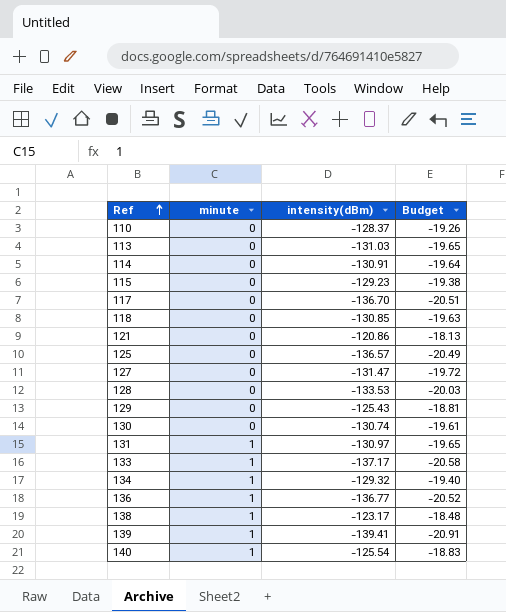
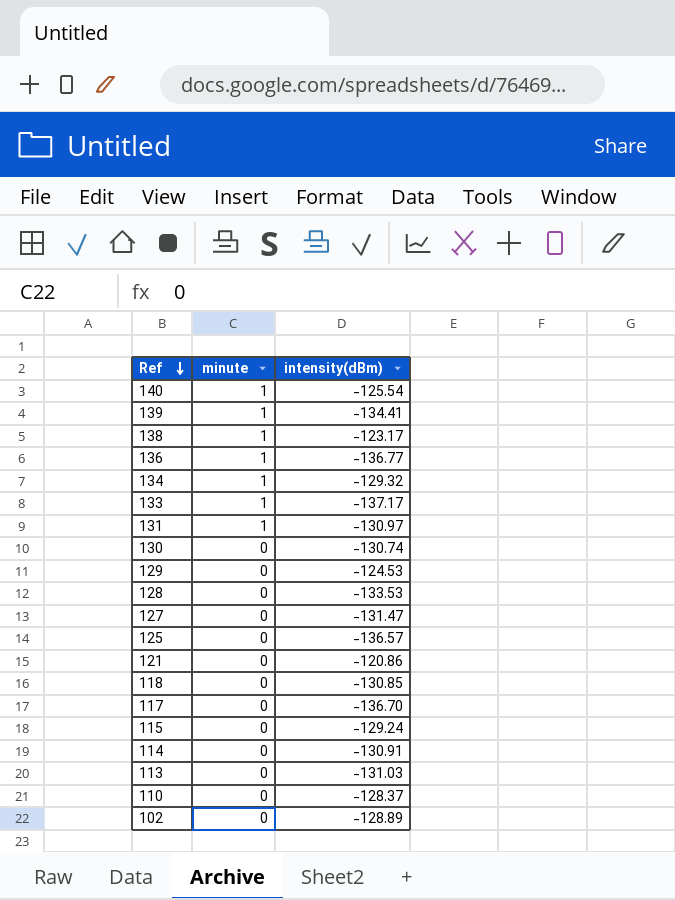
row order: Ref ascending -> Ref descending
column Budget | formula: [intensity(dBm)] * 0.15 -> none
139 | intensity(dBm): -139.41 -> -134.41
129 | intensity(dBm): -125.43 -> -124.53
115 | intensity(dBm): -129.23 -> -129.24
row 102: none -> 0 | -128.89

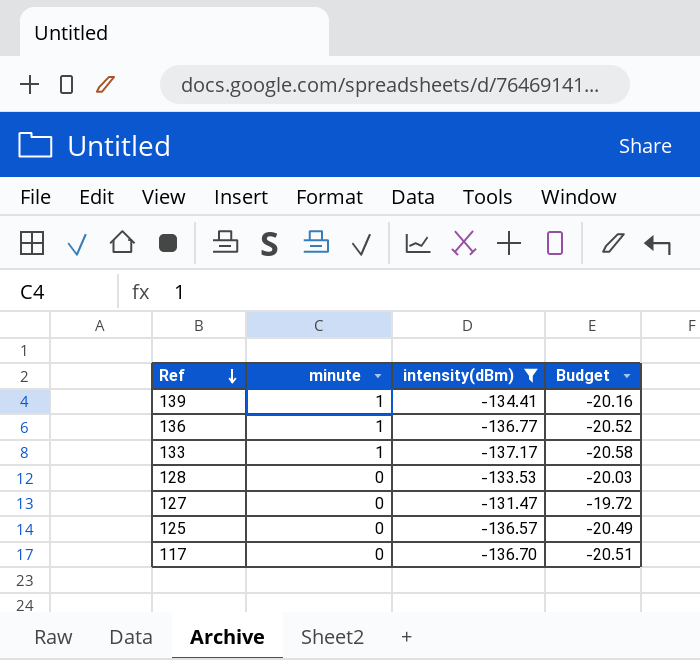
filter: none -> intensity(dBm) <= -131.47
column Budget | formula: none -> [intensity(dBm)] * 0.15

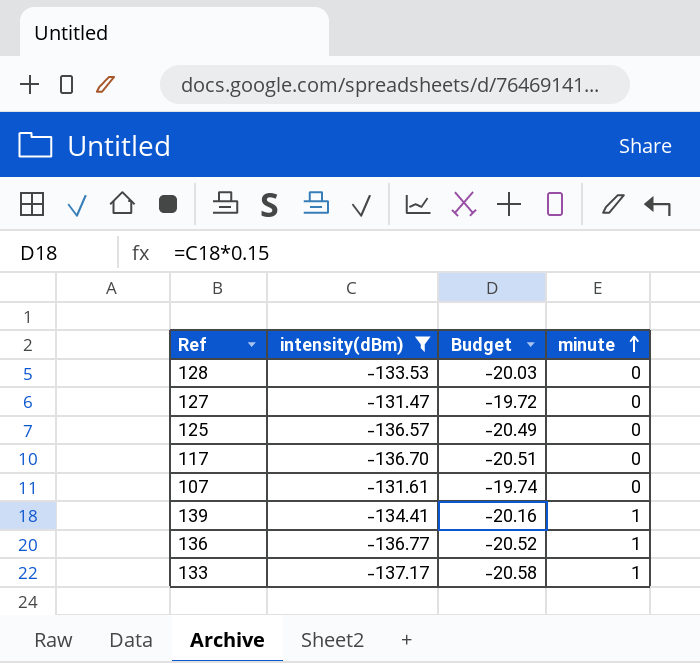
row order: Ref descending -> minute ascending
column minute | position: 2 -> 4
row 107: none -> -131.61 | -19.74 | 0

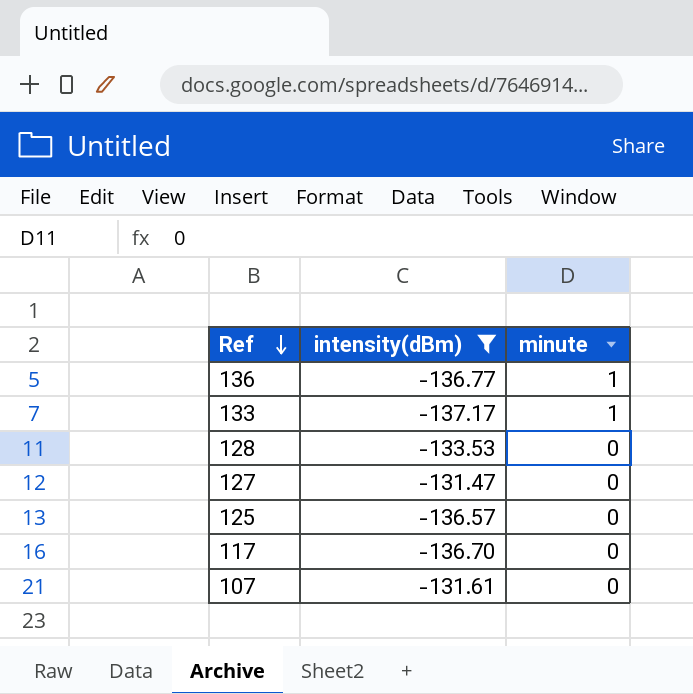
row order: minute ascending -> Ref descending
column Budget | formula: [intensity(dBm)] * 0.15 -> none
row 139: -134.41 | -20.16 | 1 -> none

